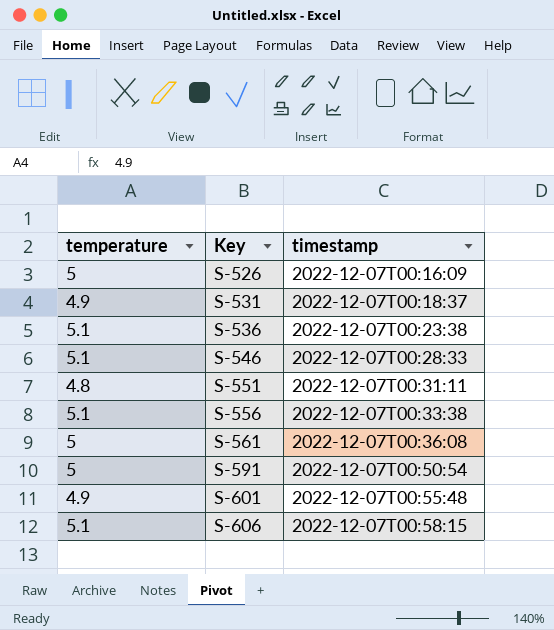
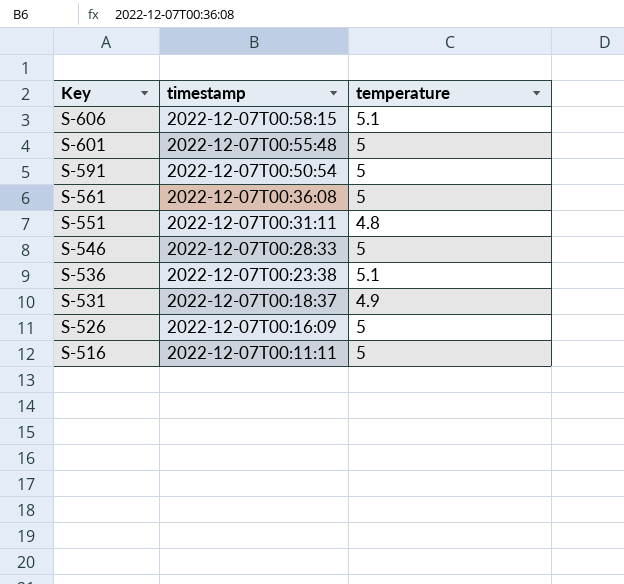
row order: Key ascending -> Key descending
column temperature | position: 1 -> 3
row S-556: 5.1 | 2022-12-07T00:33:38 -> none
S-601 | temperature: 4.9 -> 5
S-546 | temperature: 5.1 -> 5
row S-516: none -> 2022-12-07T00:11:11 | 5

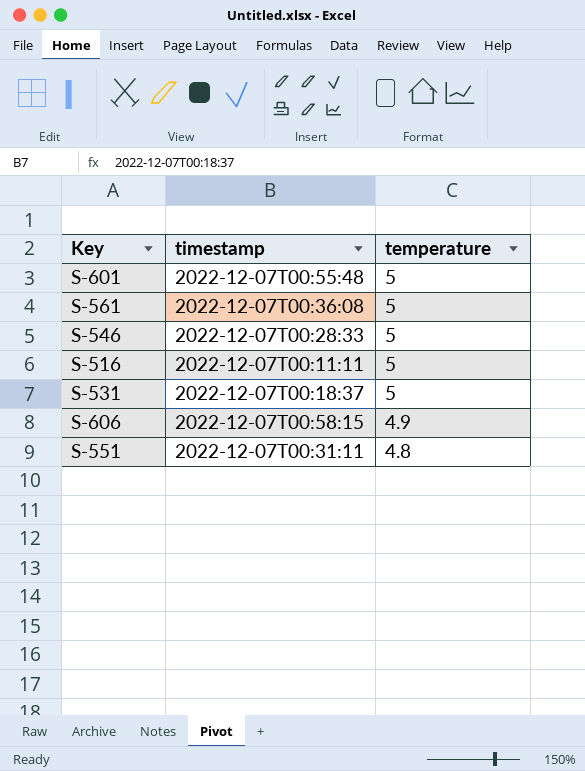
row order: Key descending -> temperature descending
row S-591: 2022-12-07T00:50:54 | 5 -> none
row S-536: 2022-12-07T00:23:38 | 5.1 -> none
row S-526: 2022-12-07T00:16:09 | 5 -> none
S-531 | temperature: 4.9 -> 5
S-606 | temperature: 5.1 -> 4.9

